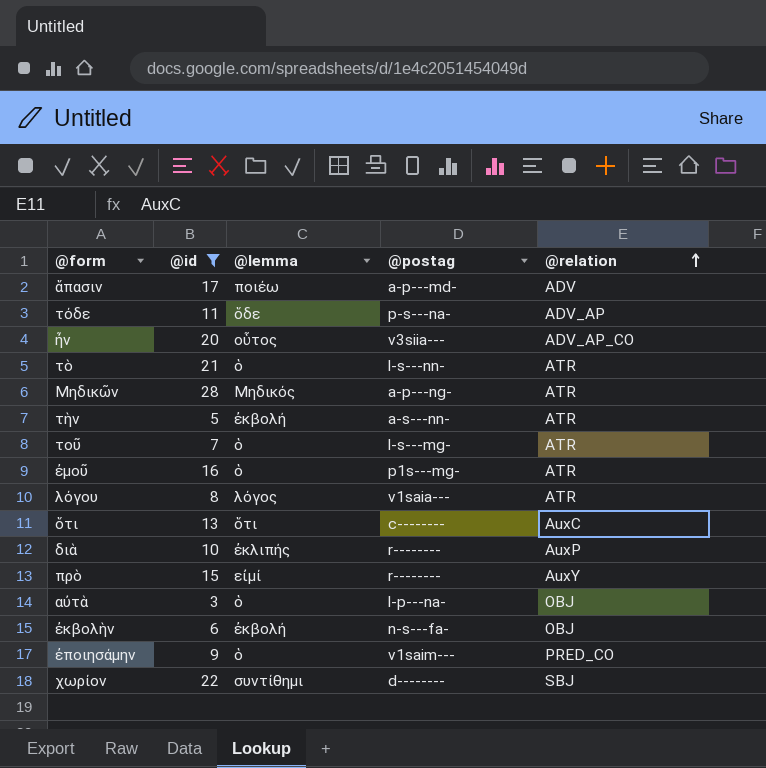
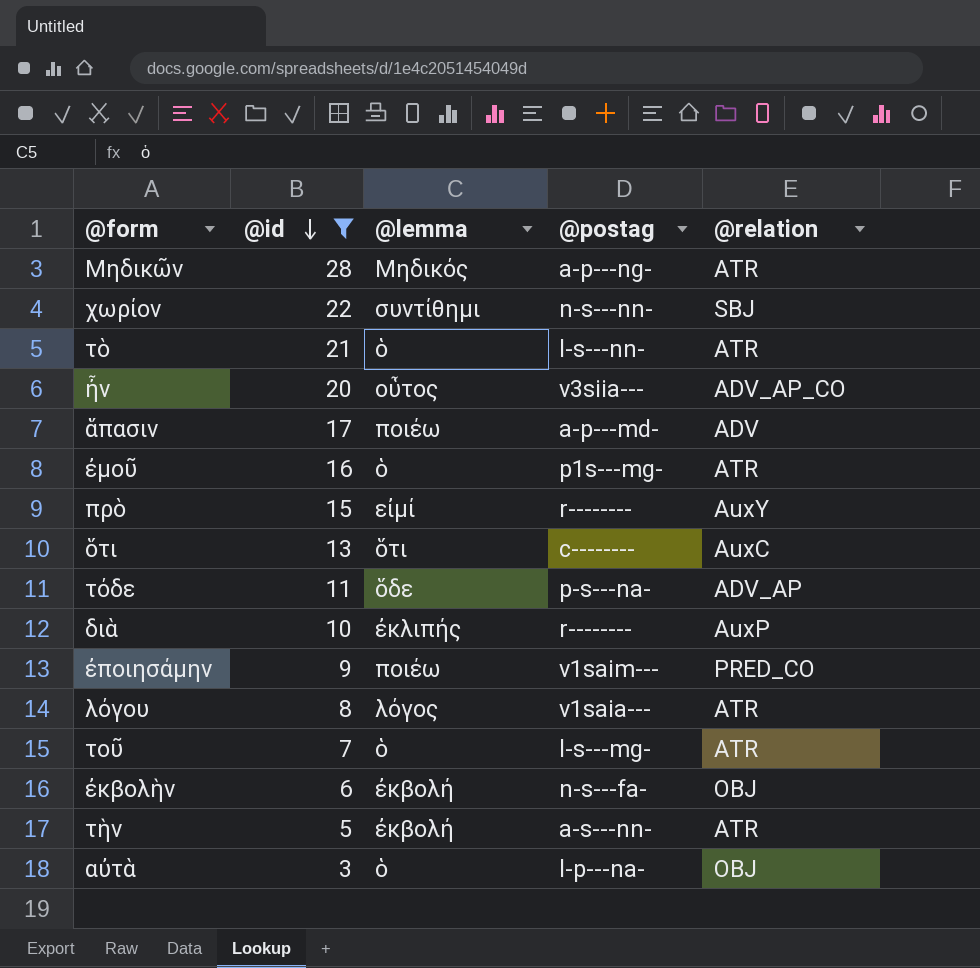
row order: @relation ascending -> @id descending
χωρίον | @postag: d-------- -> n-s---nn-
ἐποιησάμην | @lemma: ὁ -> ποιέω

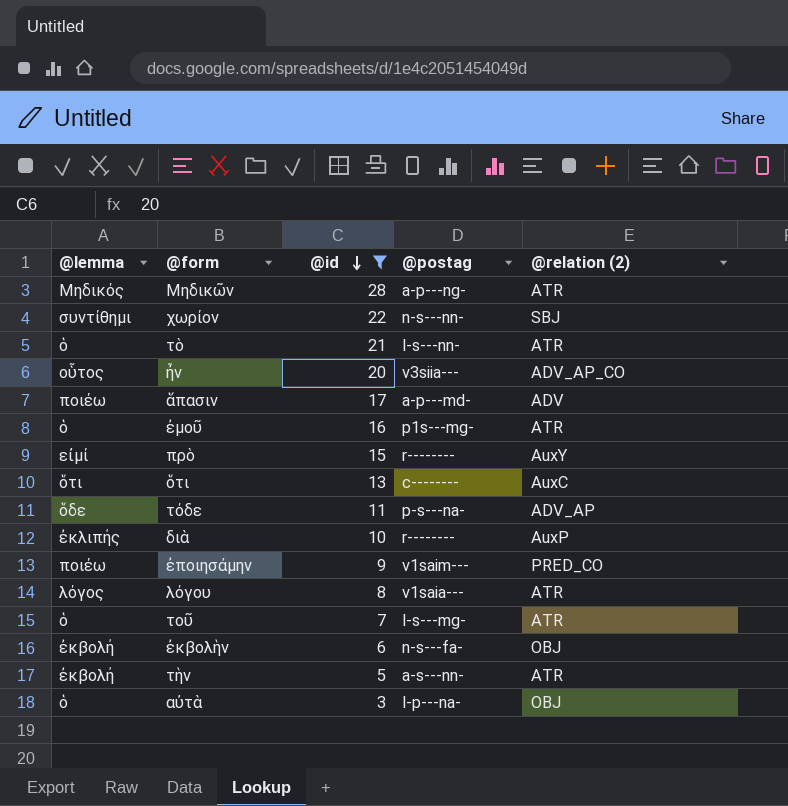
column @lemma | position: 3 -> 1
column name: @relation -> @relation (2)

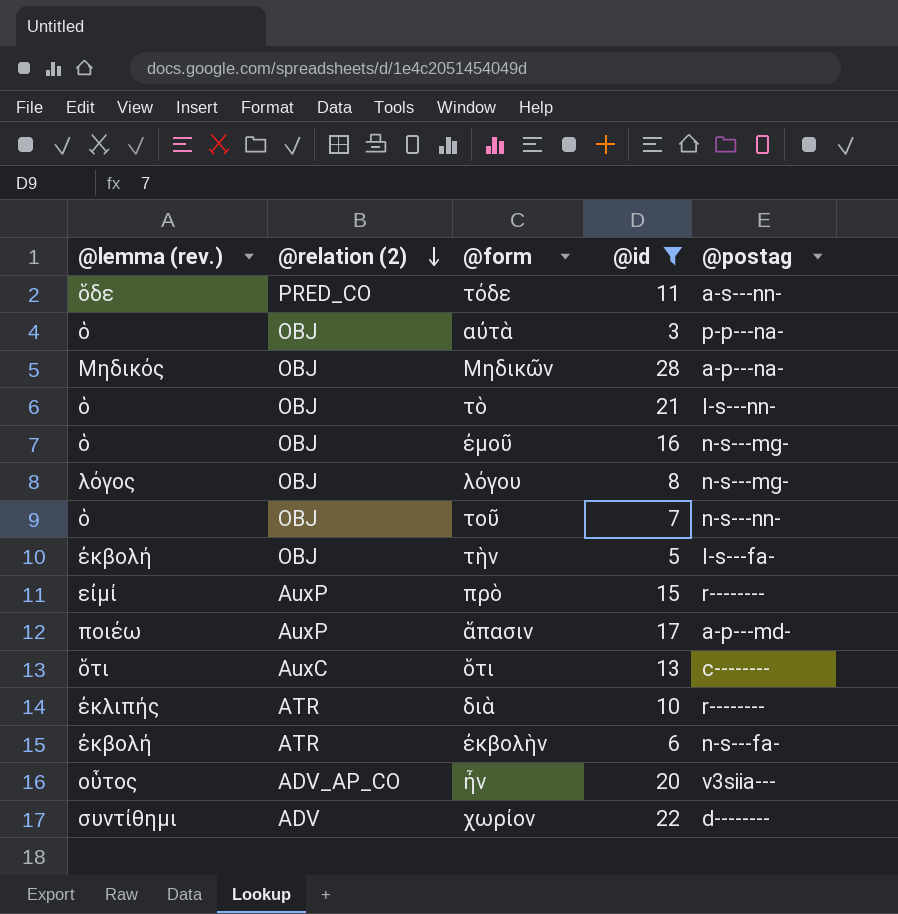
row order: @id descending -> @relation (2) descending
column name: @lemma -> @lemma (rev.)
column @relation (2) | position: 5 -> 2
row ἐποιησάμην: ποιέω | 9 | v1saim--- | PRED_CO -> none
τόδε | @relation (2): ADV_AP -> PRED_CO
τόδε | @postag: p-s---na- -> a-s---nn-
αὐτὰ | @postag: l-p---na- -> p-p---na-
Μηδικῶν | @relation (2): ATR -> OBJ
Μηδικῶν | @postag: a-p---ng- -> a-p---na-
τὸ | @relation (2): ATR -> OBJ
ἐμοῦ | @relation (2): ATR -> OBJ
ἐμοῦ | @postag: p1s---mg- -> n-s---mg-
λόγου | @relation (2): ATR -> OBJ
λόγου | @postag: v1saia--- -> n-s---mg-
τοῦ | @relation (2): ATR -> OBJ
τοῦ | @postag: l-s---mg- -> n-s---nn-
τὴν | @relation (2): ATR -> OBJ
τὴν | @postag: a-s---nn- -> l-s---fa-
πρὸ | @relation (2): AuxY -> AuxP
ἅπασιν | @relation (2): ADV -> AuxP
διὰ | @relation (2): AuxP -> ATR
ἐκβολὴν | @relation (2): OBJ -> ATR
χωρίον | @relation (2): SBJ -> ADV
χωρίον | @postag: n-s---nn- -> d--------

